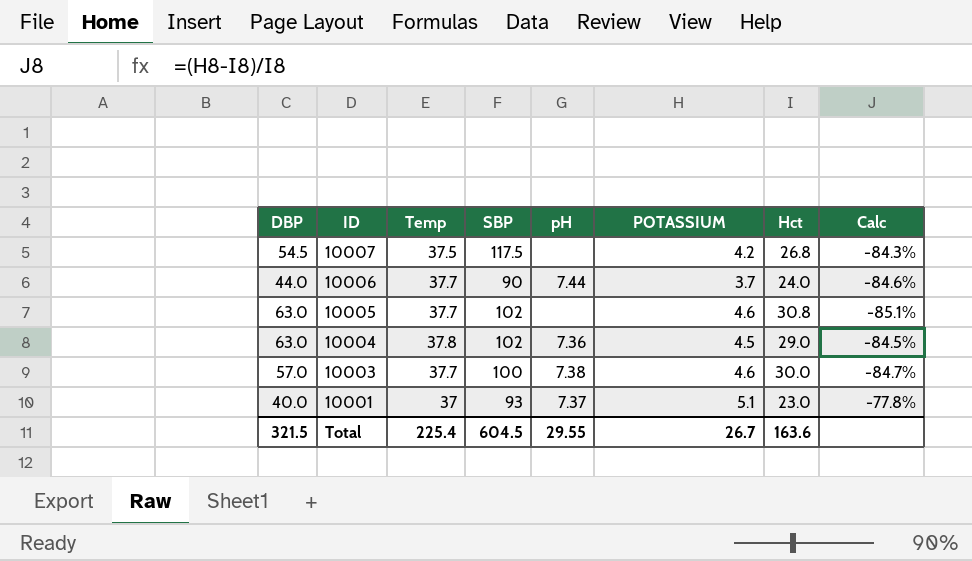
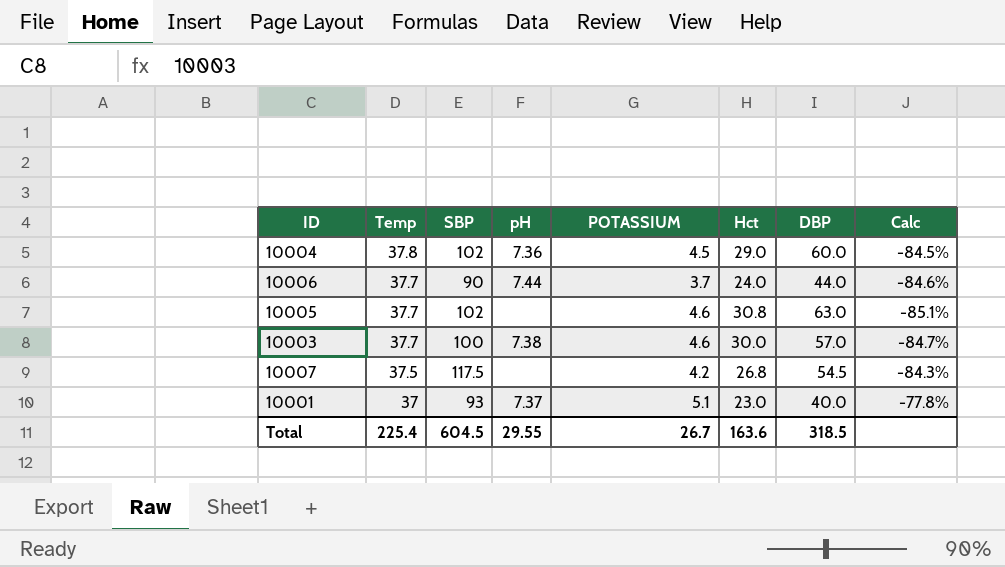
row order: ID descending -> Temp descending
column DBP | position: 1 -> 7
10004 | DBP: 63.0 -> 60.0
Total | DBP: 321.5 -> 318.5

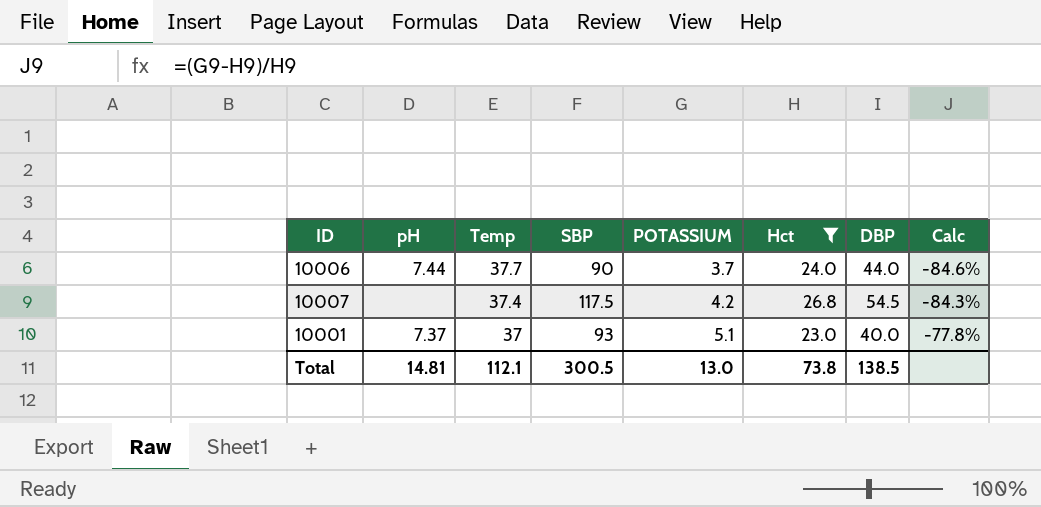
filter: none -> Hct <= 26.8
column pH | position: 4 -> 2
10007 | Temp: 37.5 -> 37.4
Total | pH: 29.55 -> 14.81
Total | Temp: 225.4 -> 112.1
Total | SBP: 604.5 -> 300.5
Total | POTASSIUM: 26.7 -> 13.0
Total | Hct: 163.6 -> 73.8
Total | DBP: 318.5 -> 138.5

